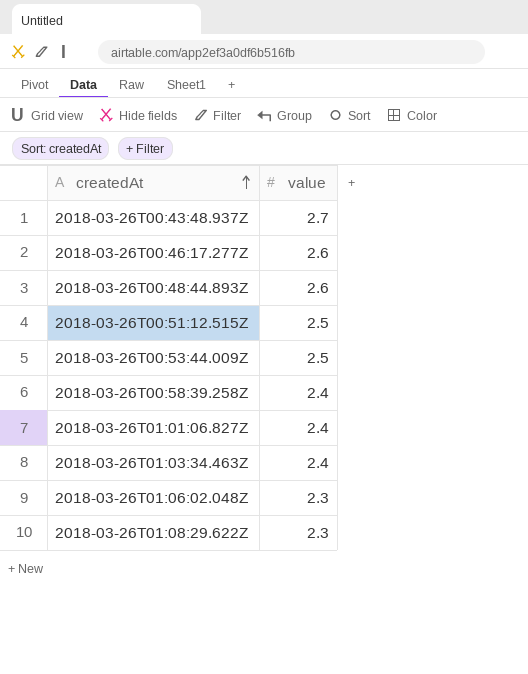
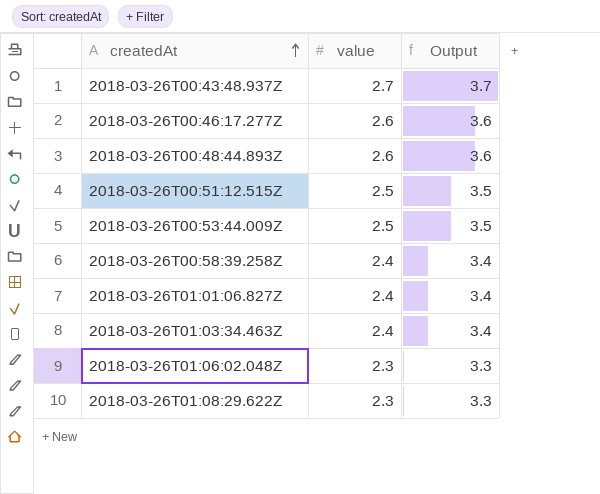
column Output | formula: none -> [value] + 1

